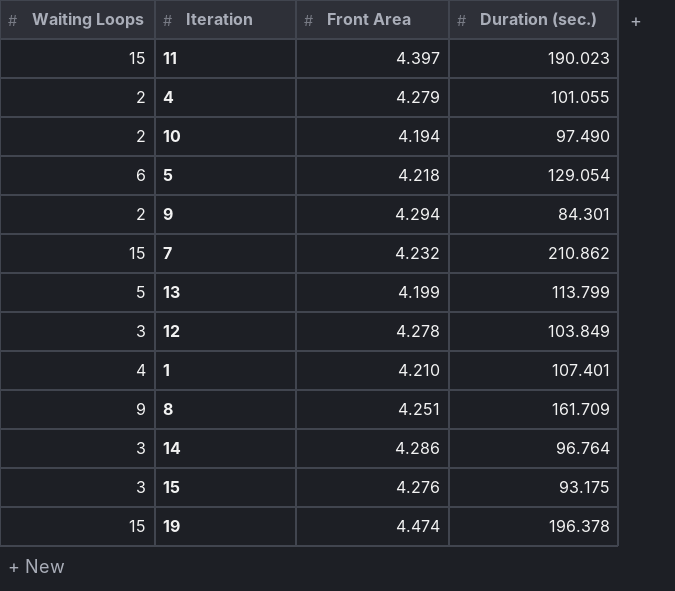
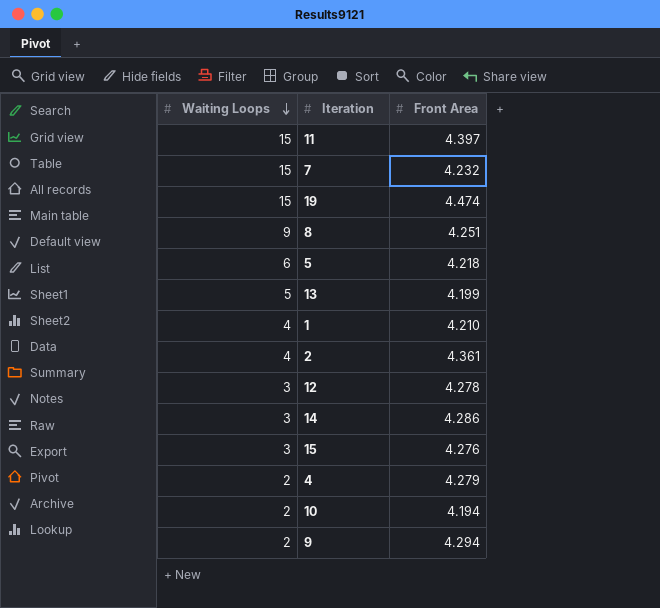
row order: none -> Waiting Loops descending
column Duration (sec.) | position: 4 -> none
row 2: none -> 4 | 4.361

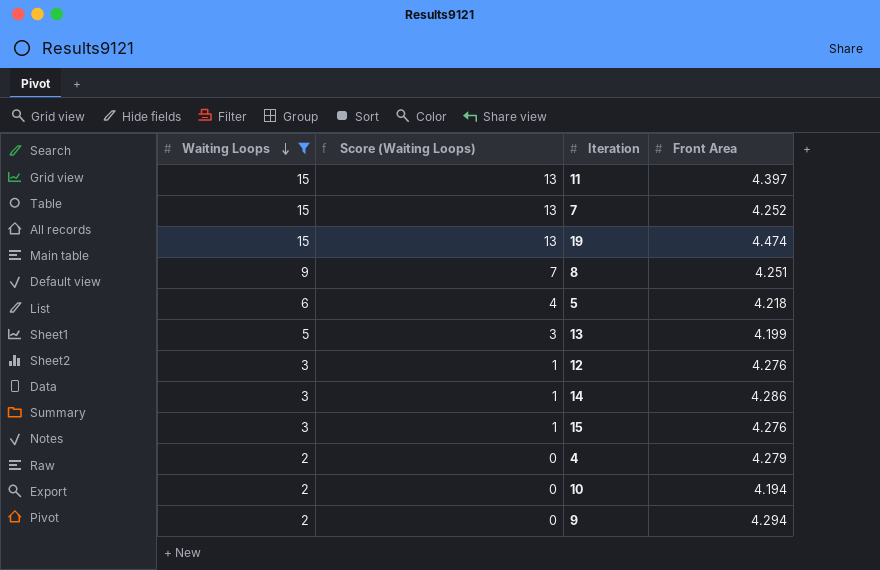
filter: none -> Waiting Loops != 4
column Score (Waiting Loops) | formula: none -> [Waiting Loops] - 2
7 | Front Area: 4.232 -> 4.252
12 | Front Area: 4.278 -> 4.276

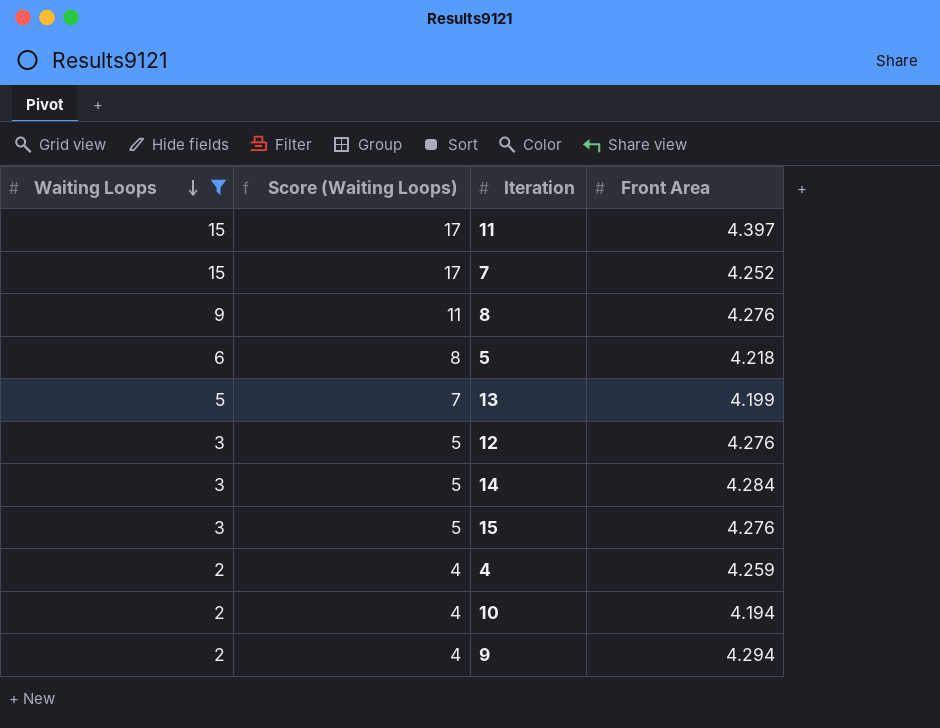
column Score (Waiting Loops) | formula: [Waiting Loops] - 2 -> [Waiting Loops] + 2
row 19: 15 | 13 | 4.474 -> none
8 | Front Area: 4.251 -> 4.276
14 | Front Area: 4.286 -> 4.284
4 | Front Area: 4.279 -> 4.259

